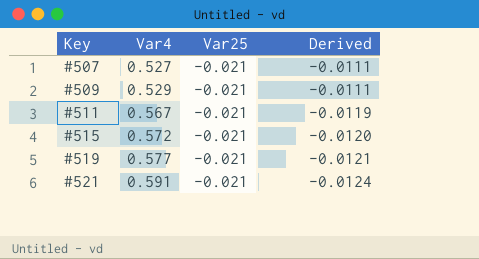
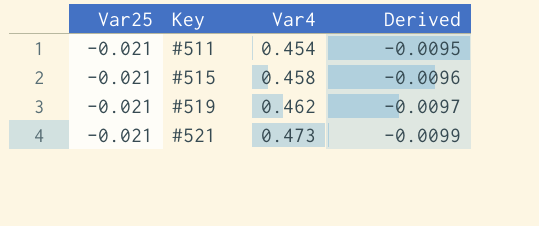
column Var25 | position: 3 -> 1
row #507: 0.527 | -0.021 | -0.0111 -> none
row #509: 0.529 | -0.021 | -0.0111 -> none
#511 | Var4: 0.567 -> 0.454
#511 | Derived: -0.0119 -> -0.0095
#515 | Var4: 0.572 -> 0.458
#515 | Derived: -0.0120 -> -0.0096
#519 | Var4: 0.577 -> 0.462
#519 | Derived: -0.0121 -> -0.0097
#521 | Var4: 0.591 -> 0.473
#521 | Derived: -0.0124 -> -0.0099

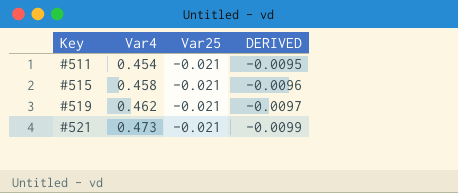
column Var25 | position: 1 -> 3
column name: Derived -> DERIVED

